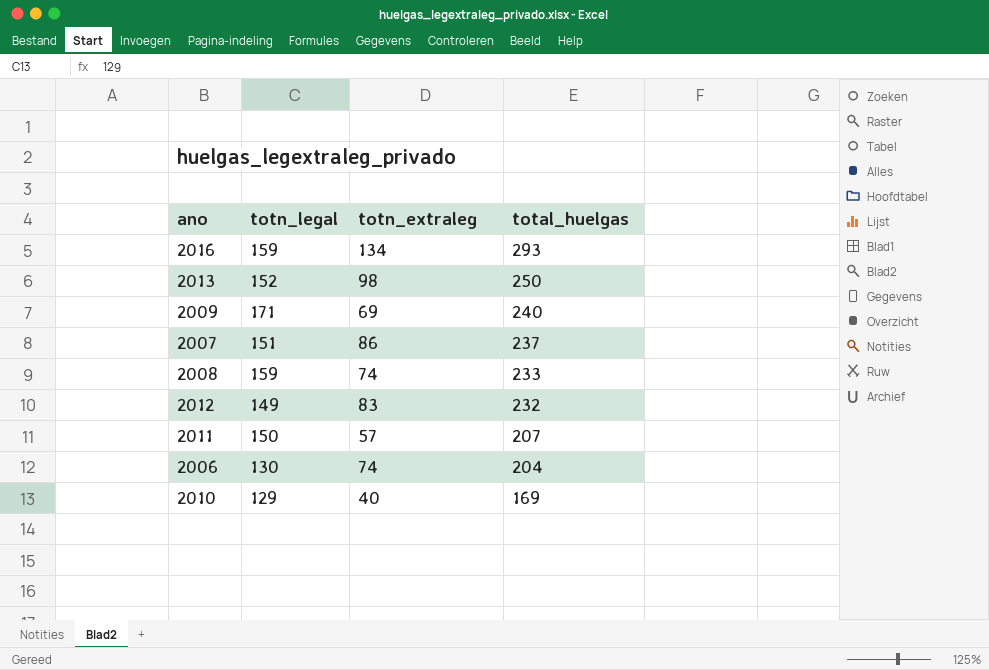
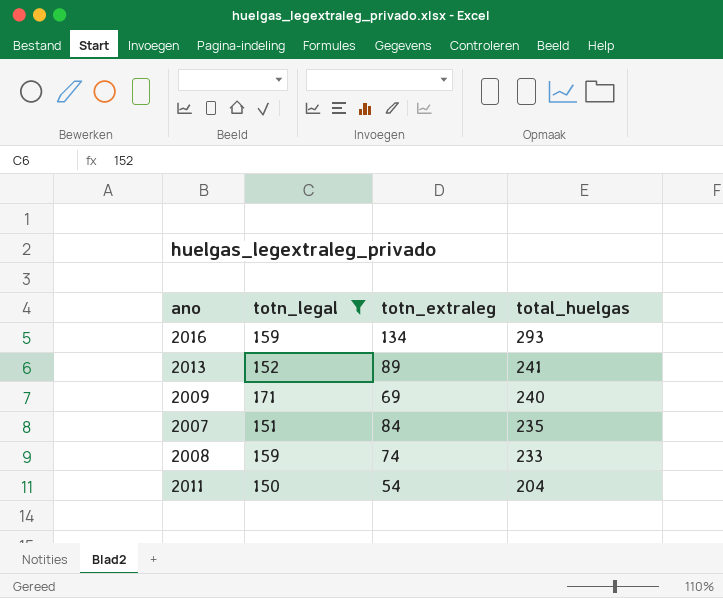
filter: none -> totn_legal >= 150
2013 | totn_extraleg: 98 -> 89
2013 | total_huelgas: 250 -> 241
2007 | totn_extraleg: 86 -> 84
2007 | total_huelgas: 237 -> 235
2011 | totn_extraleg: 57 -> 54
2011 | total_huelgas: 207 -> 204

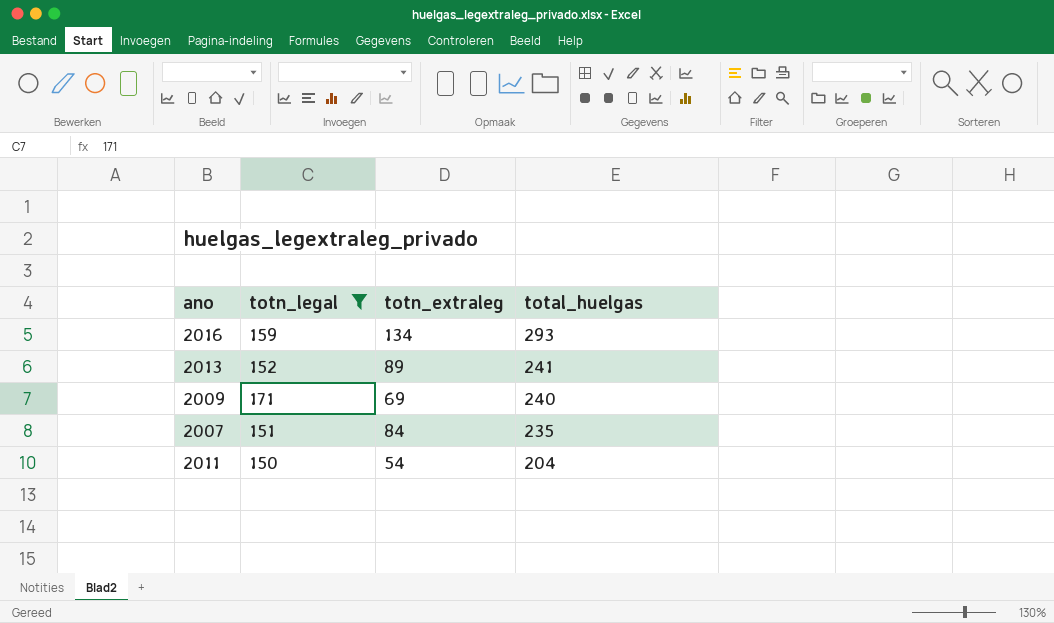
row 2008: 159 | 74 | 233 -> none

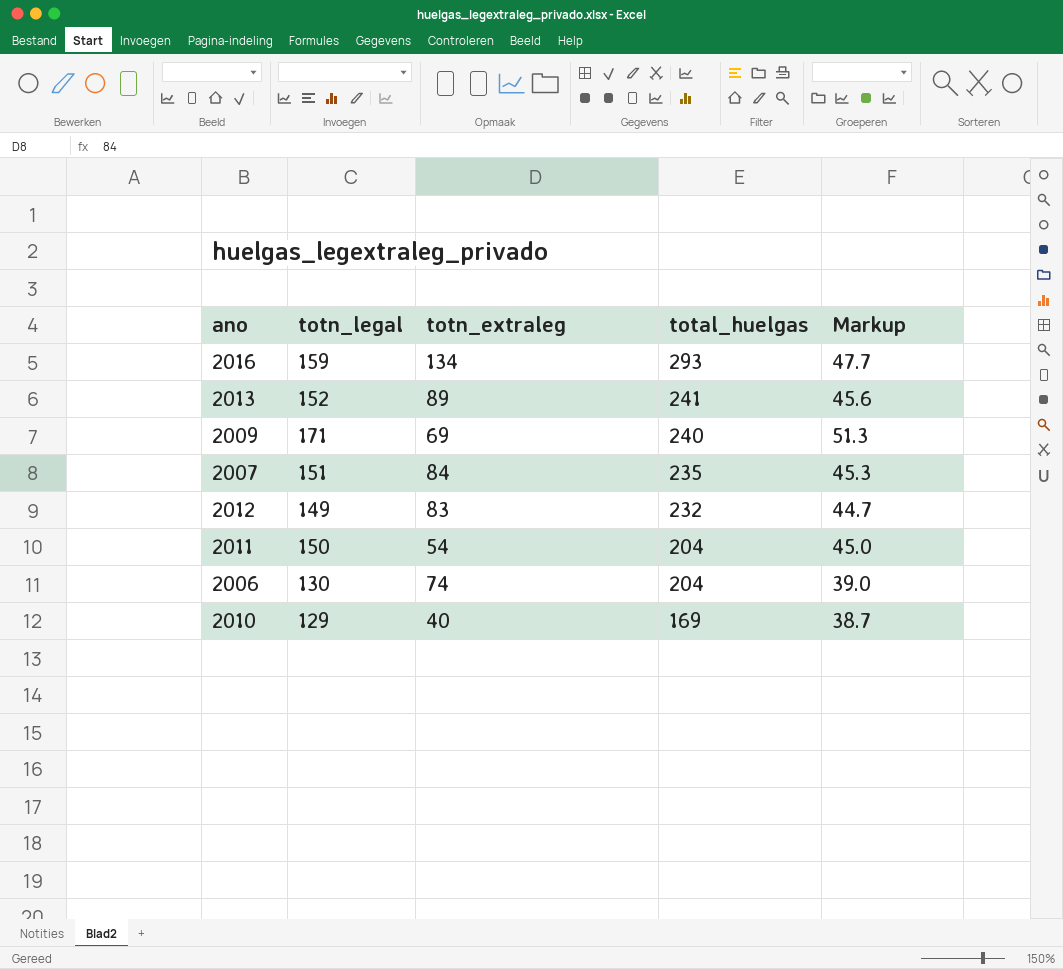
filter: totn_legal >= 150 -> none
column Markup | formula: none -> [totn_legal] * 0.3

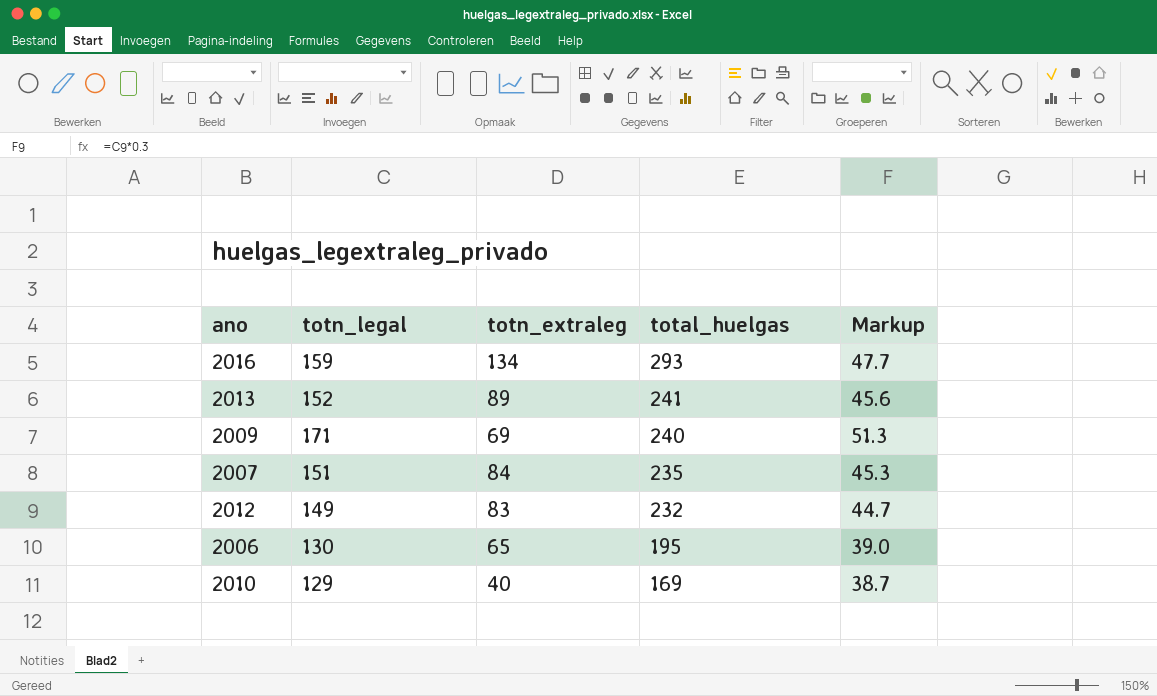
row 2011: 150 | 54 | 204 | 45.0 -> none
2006 | totn_extraleg: 74 -> 65
2006 | total_huelgas: 204 -> 195

